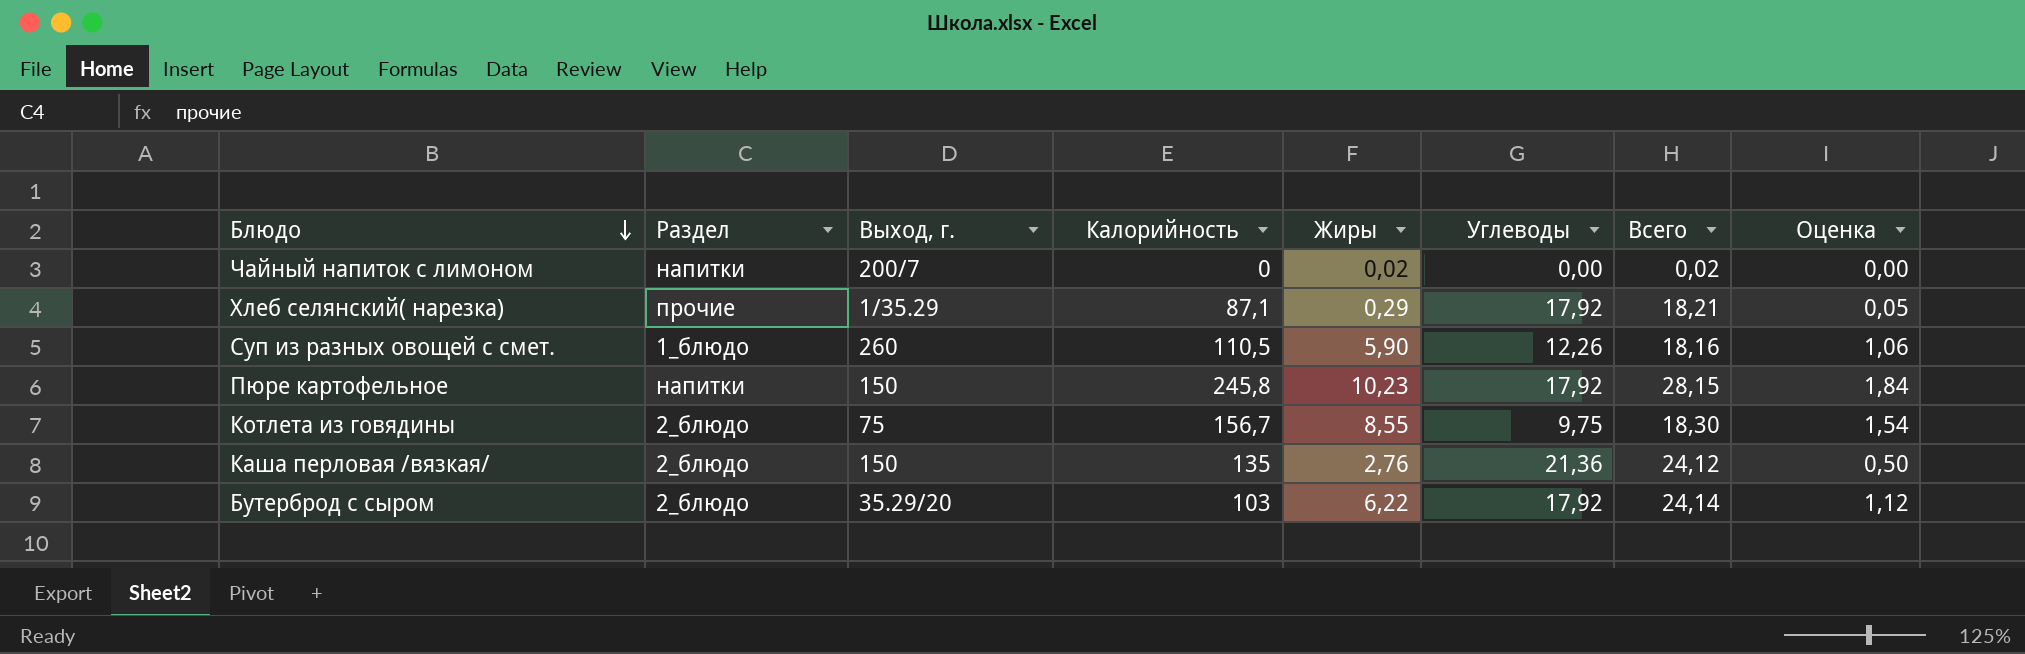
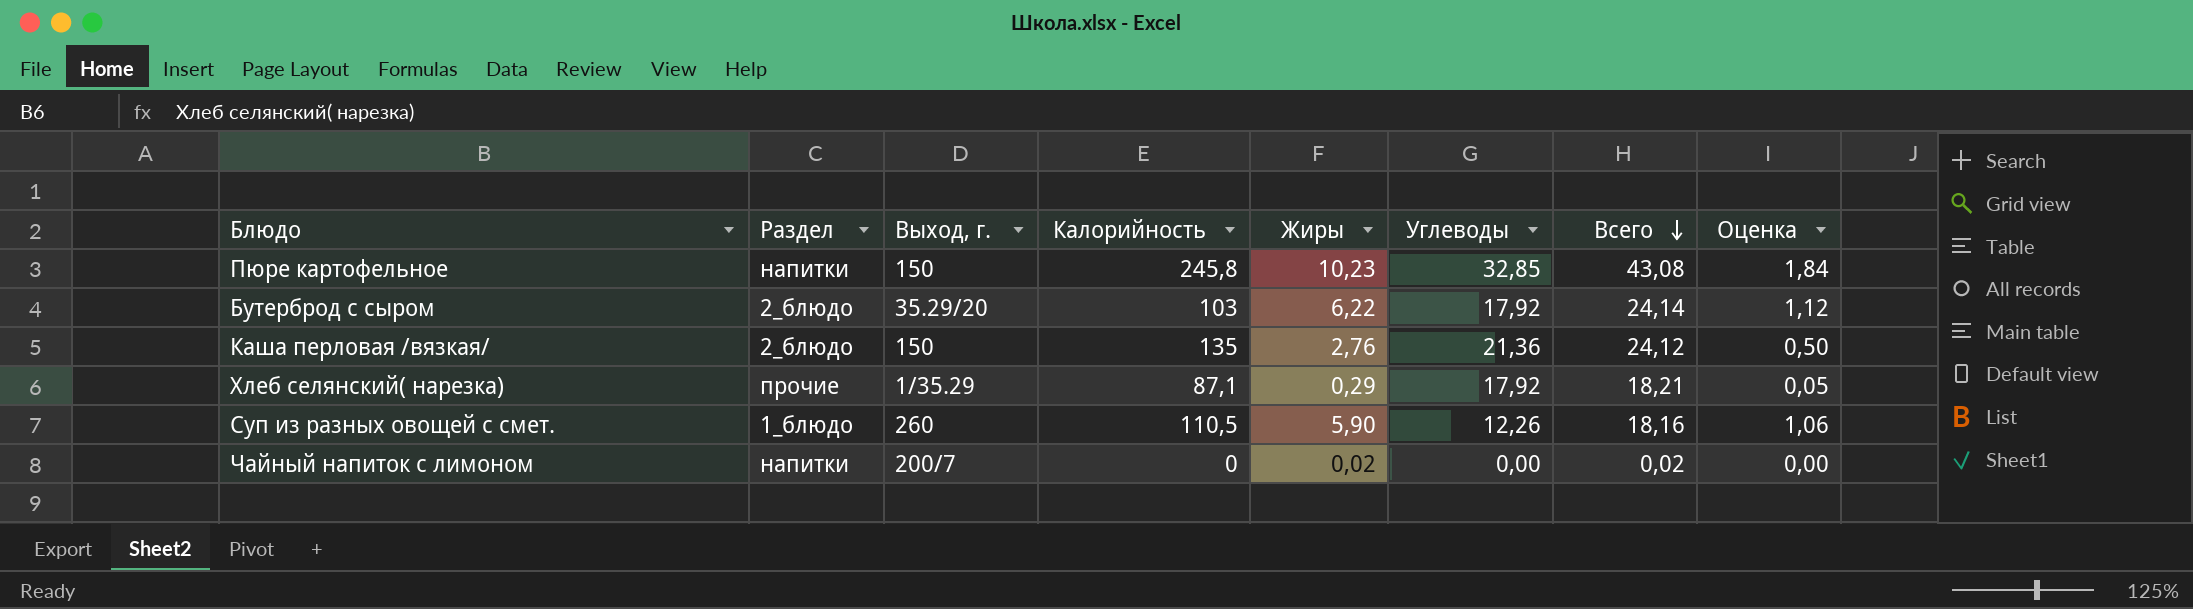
row order: Блюдо descending -> Всего descending
row Котлета из говядины: 2_блюдо | 75 | 156,7 | 8,55 | 9,75 | 18,30 | 1,54 -> none
Пюре картофельное | Углеводы: 17,92 -> 32,85
Пюре картофельное | Всего: 28,15 -> 43,08

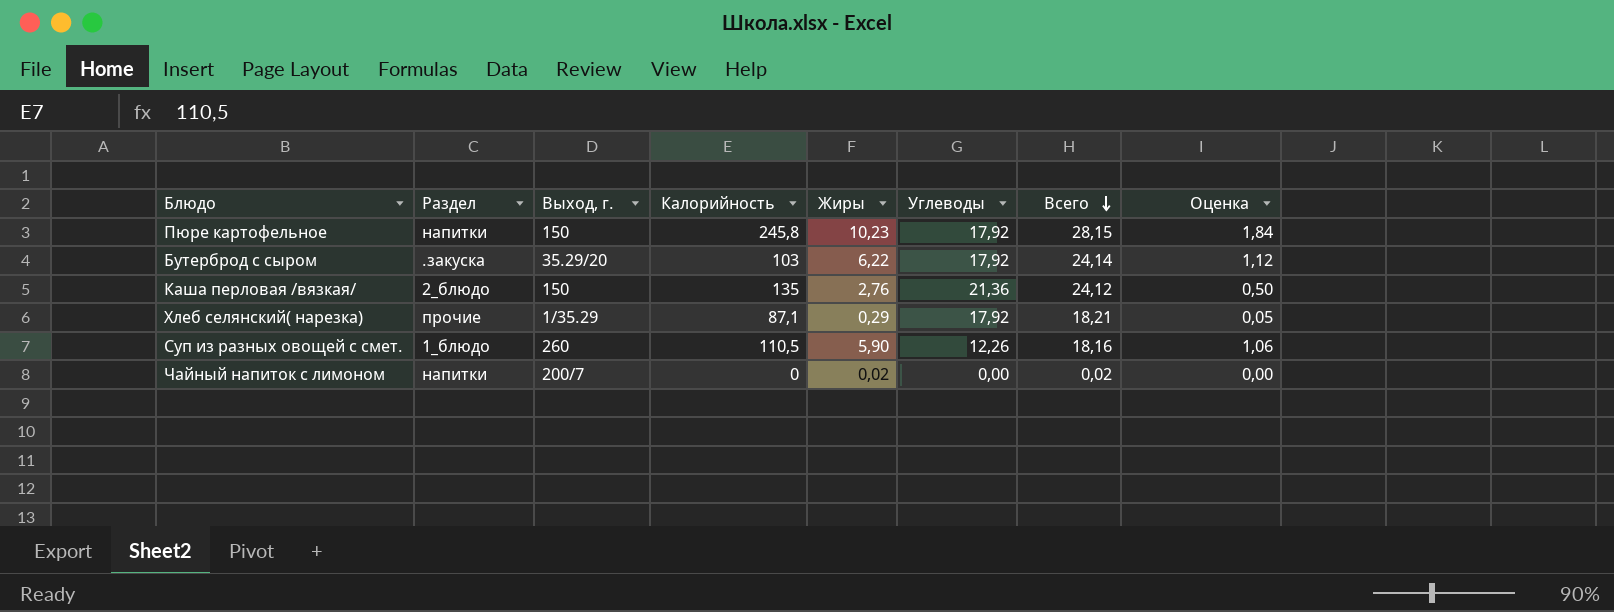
Пюре картофельное | Углеводы: 32,85 -> 17,92
Пюре картофельное | Всего: 43,08 -> 28,15
Бутерброд с сыром | Раздел: 2_блюдо -> .закуска

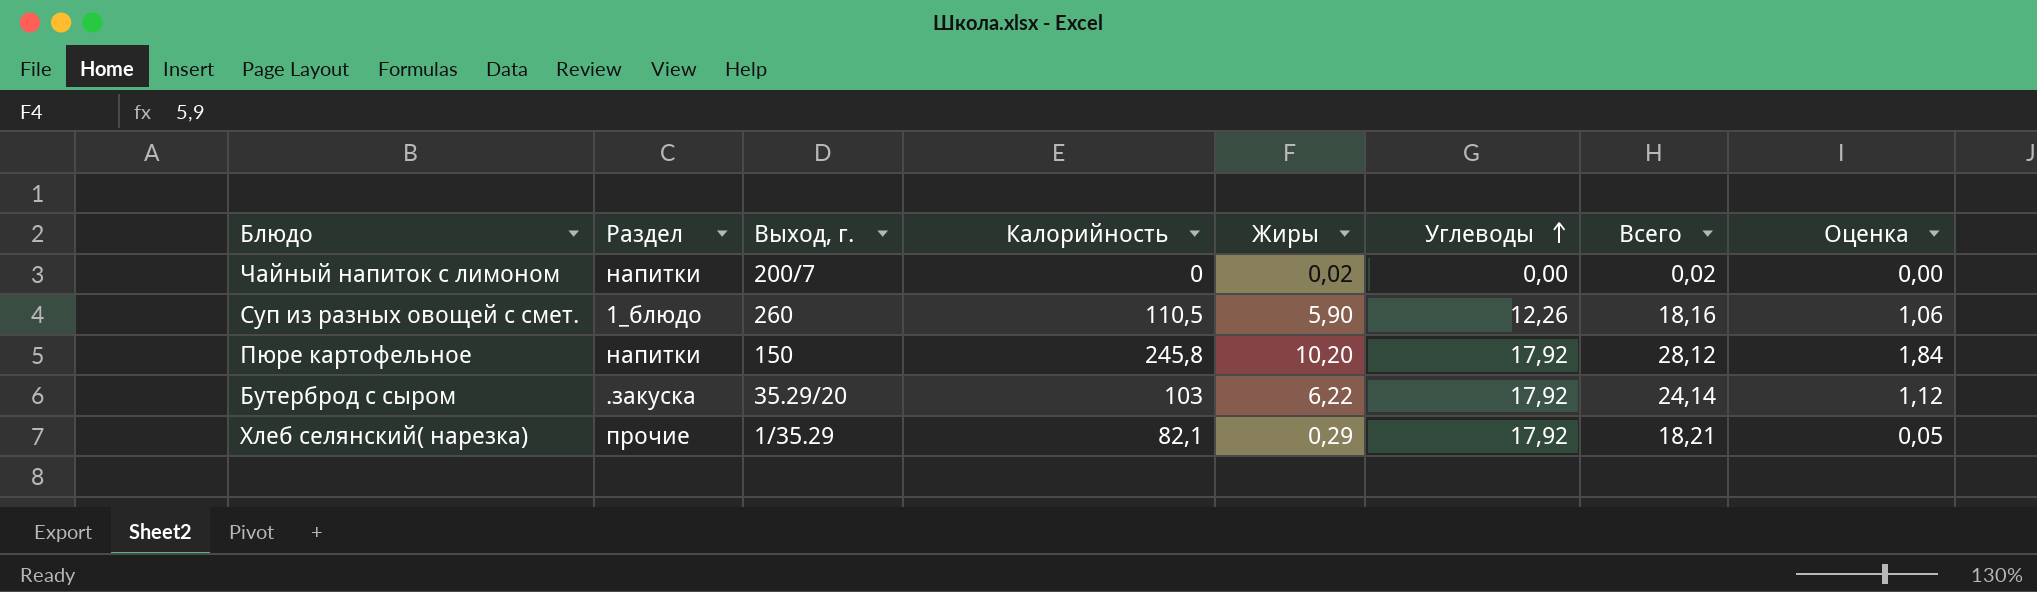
row order: Всего descending -> Углеводы ascending
row Каша перловая /вязкая/: 2_блюдо | 150 | 135 | 2,76 | 21,36 | 24,12 | 0,50 -> none
Пюре картофельное | Жиры: 10,23 -> 10,20
Пюре картофельное | Всего: 28,15 -> 28,12
Хлеб селянский( нарезка) | Калорийность: 87,1 -> 82,1

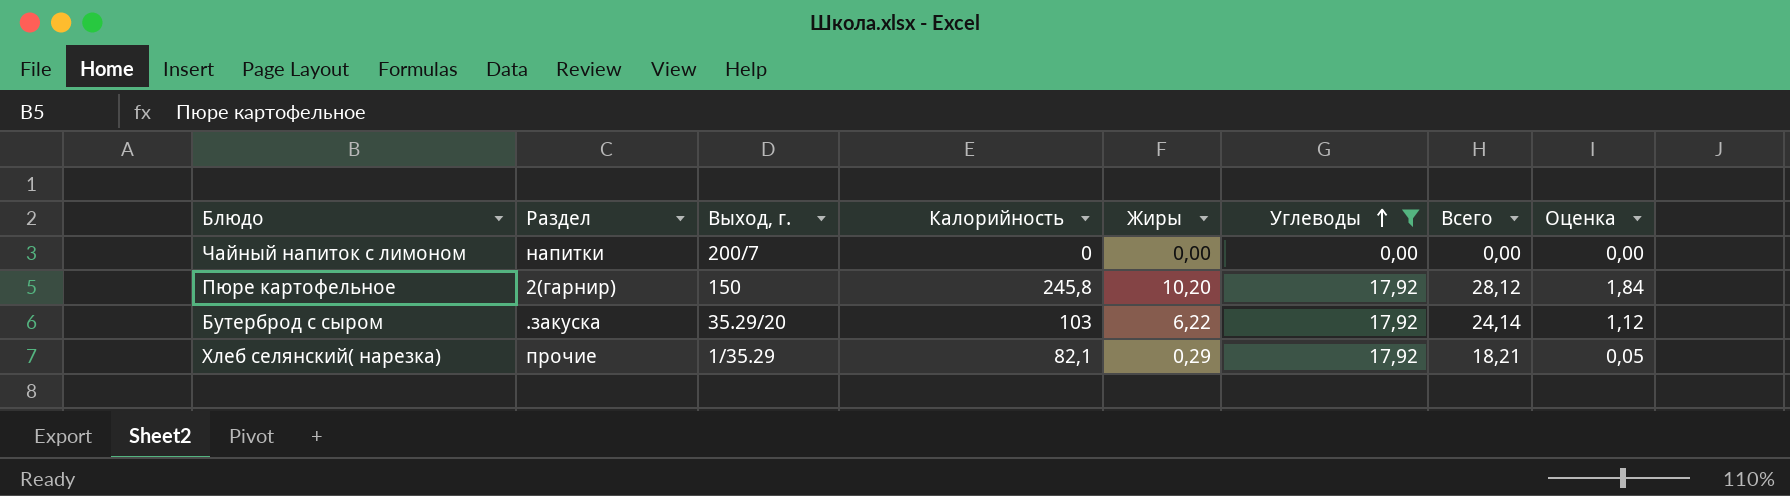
filter: none -> Углеводы != 12,26
Чайный напиток с лимоном | Жиры: 0,02 -> 0,00
Чайный напиток с лимоном | Всего: 0,02 -> 0,00
Пюре картофельное | Раздел: напитки -> 2(гарнир)

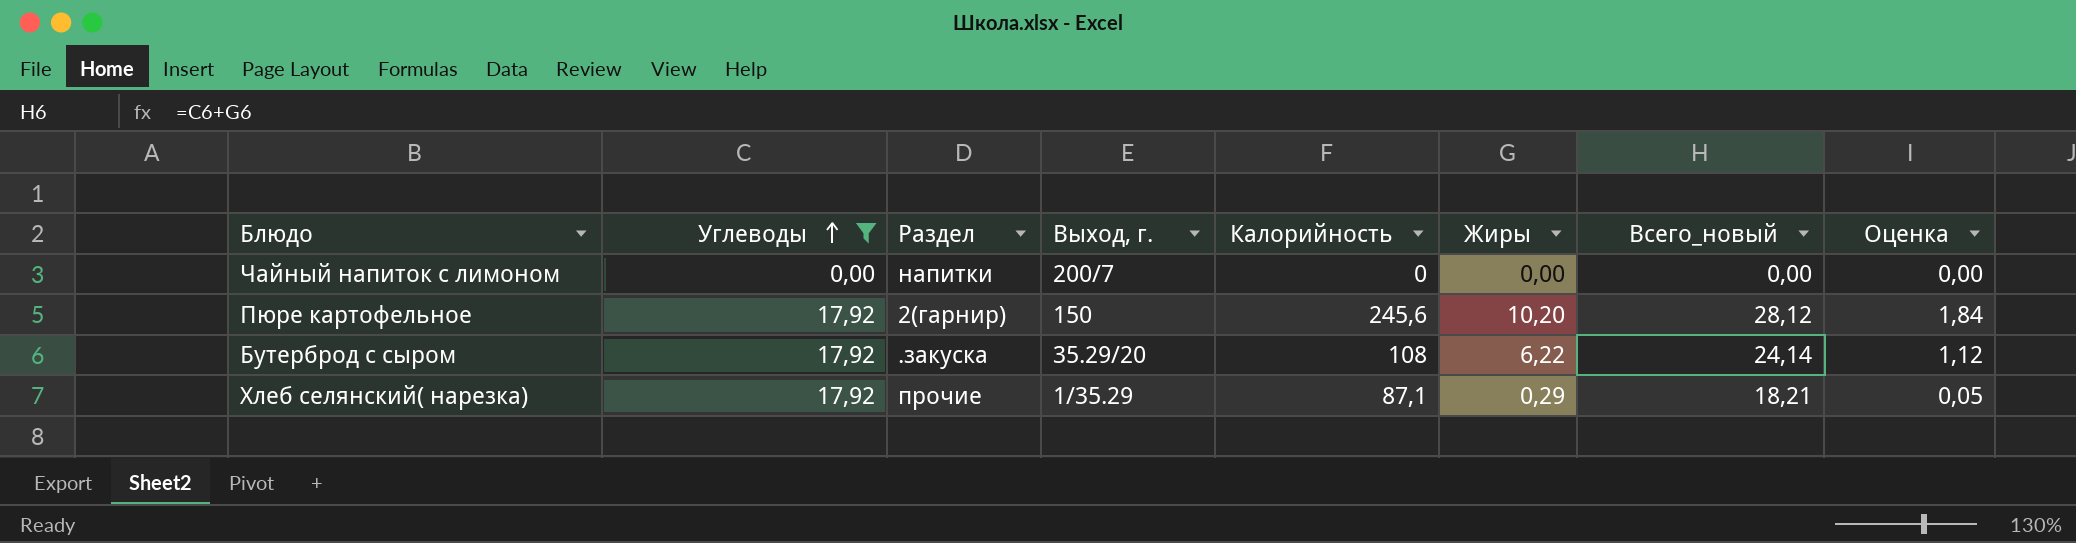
column Углеводы | position: 6 -> 2
column name: Всего -> Всего_новый
Пюре картофельное | Калорийность: 245,8 -> 245,6
Бутерброд с сыром | Калорийность: 103 -> 108
Хлеб селянский( нарезка) | Калорийность: 82,1 -> 87,1

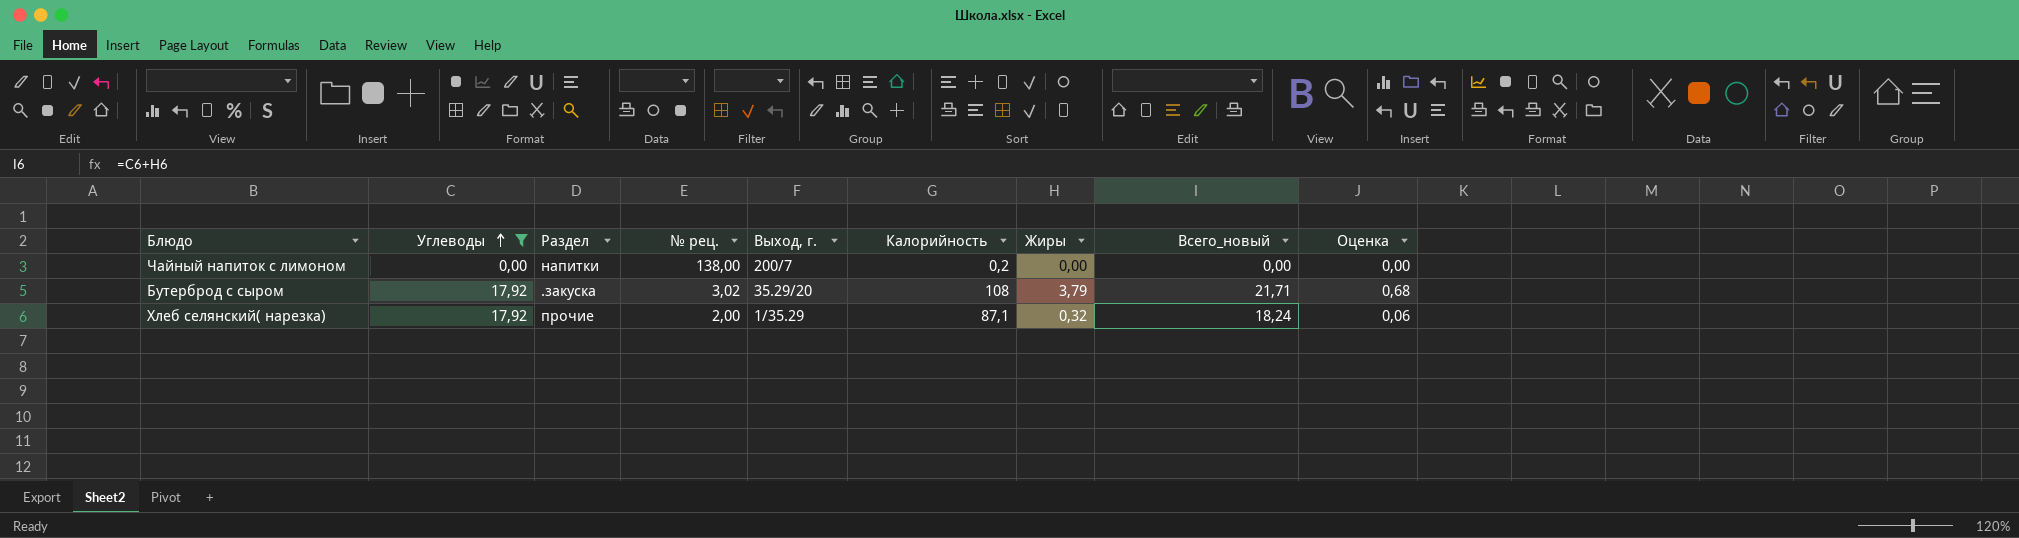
column № рец. | position: none -> 4
row Пюре картофельное: 17,92 | 2(гарнир) | 150 | 245,6 | 10,20 | 28,12 | 1,84 -> none
Чайный напиток с лимоном | Калорийность: 0 -> 0,2
Бутерброд с сыром | Жиры: 6,22 -> 3,79
Бутерброд с сыром | Всего_новый: 24,14 -> 21,71
Бутерброд с сыром | Оценка: 1,12 -> 0,68
Хлеб селянский( нарезка) | Жиры: 0,29 -> 0,32
Хлеб селянский( нарезка) | Всего_новый: 18,21 -> 18,24
Хлеб селянский( нарезка) | Оценка: 0,05 -> 0,06

